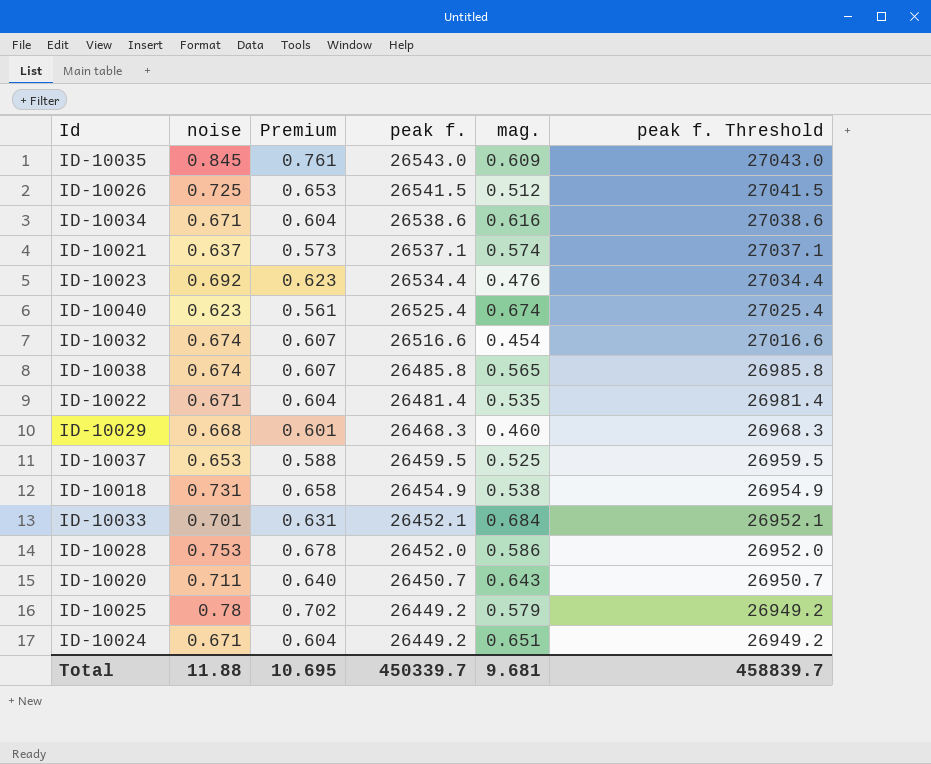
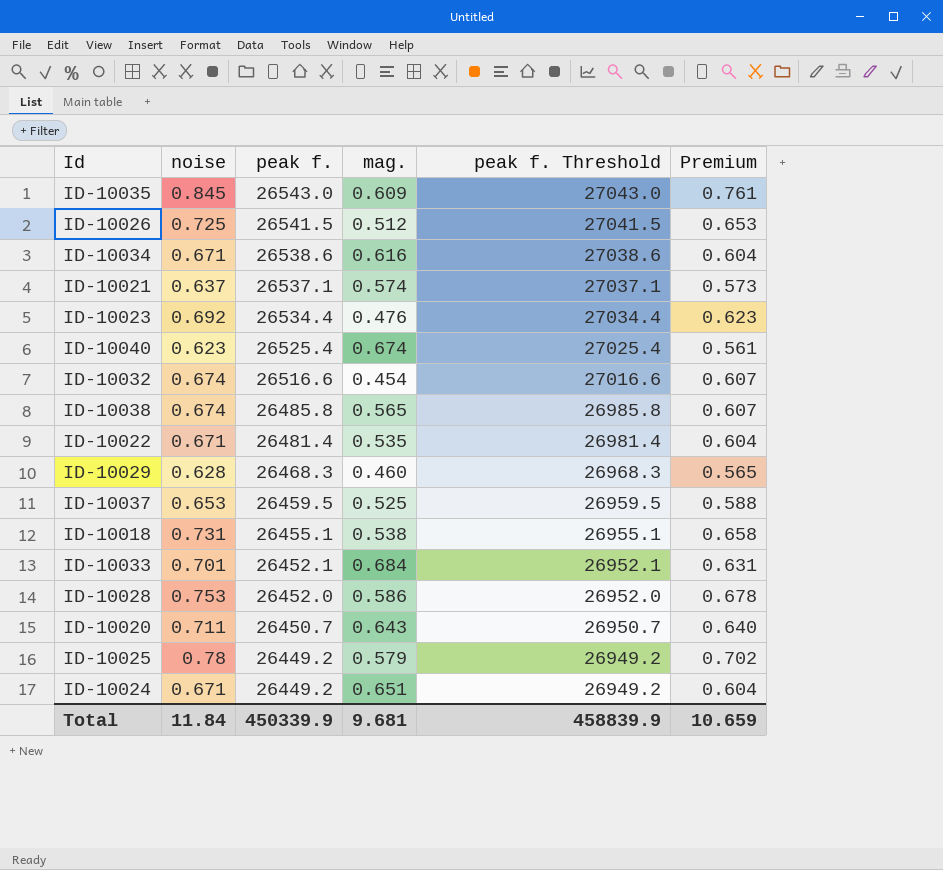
column Premium | position: 3 -> 6
ID-10029 | noise: 0.668 -> 0.628
ID-10029 | Premium: 0.601 -> 0.565
ID-10018 | peak f.: 26454.9 -> 26455.1
ID-10018 | peak f. Threshold: 26954.9 -> 26955.1
Total | noise: 11.88 -> 11.84
Total | peak f.: 450339.7 -> 450339.9
Total | peak f. Threshold: 458839.7 -> 458839.9
Total | Premium: 10.695 -> 10.659

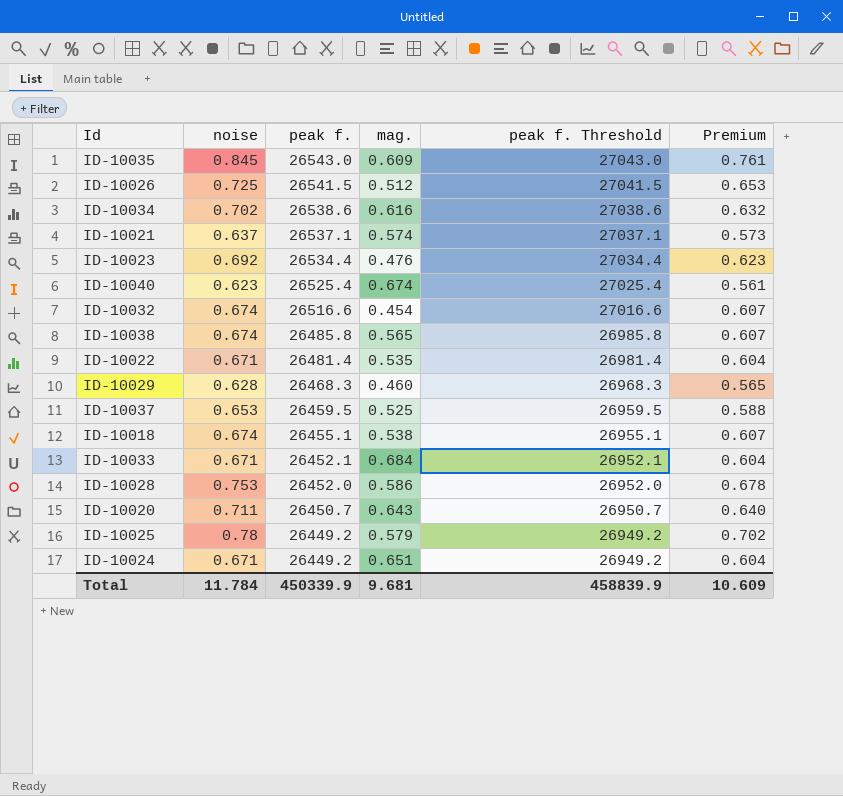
ID-10034 | noise: 0.671 -> 0.702
ID-10034 | Premium: 0.604 -> 0.632
ID-10018 | noise: 0.731 -> 0.674
ID-10018 | Premium: 0.658 -> 0.607
ID-10033 | noise: 0.701 -> 0.671
ID-10033 | Premium: 0.631 -> 0.604
Total | noise: 11.84 -> 11.784
Total | Premium: 10.659 -> 10.609

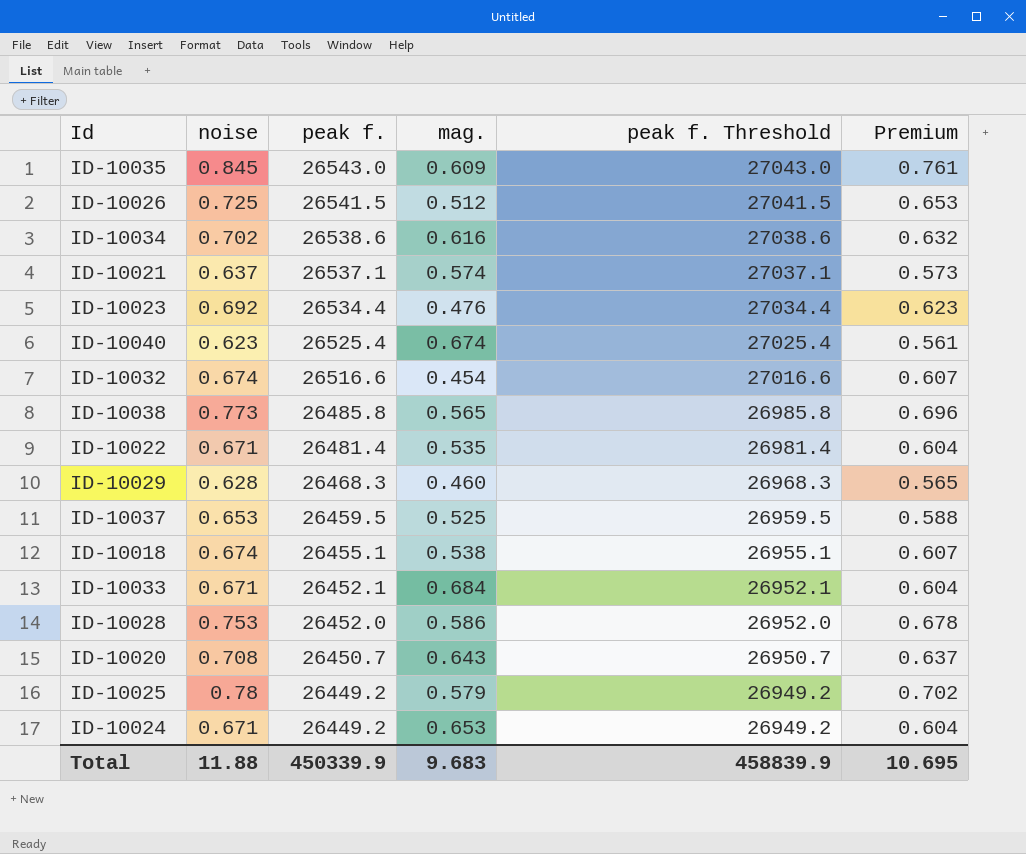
ID-10038 | noise: 0.674 -> 0.773
ID-10038 | Premium: 0.607 -> 0.696
ID-10020 | noise: 0.711 -> 0.708
ID-10020 | Premium: 0.640 -> 0.637
ID-10024 | mag.: 0.651 -> 0.653
Total | noise: 11.784 -> 11.88
Total | mag.: 9.681 -> 9.683
Total | Premium: 10.609 -> 10.695

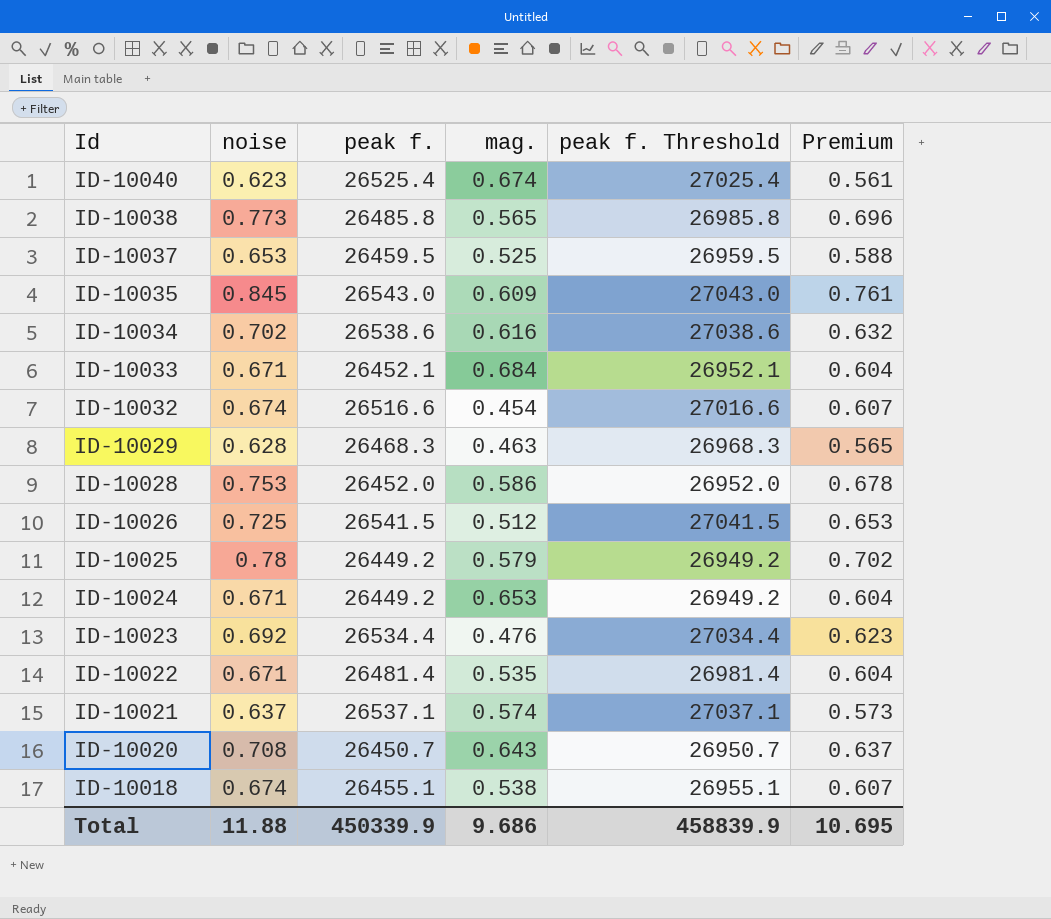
row order: peak f. descending -> Id descending
ID-10029 | mag.: 0.460 -> 0.463
Total | mag.: 9.683 -> 9.686

